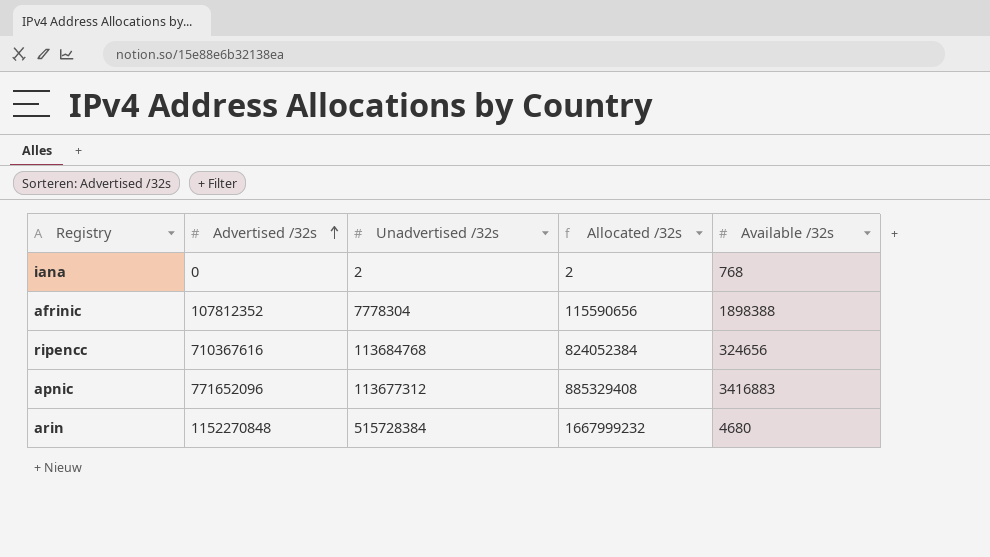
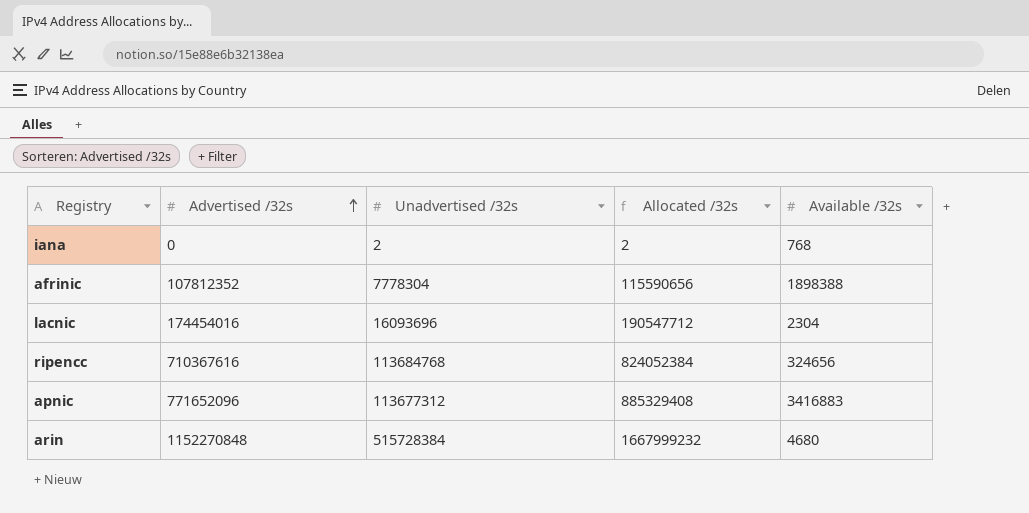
row lacnic: none -> 174454016 | 16093696 | 190547712 | 2304

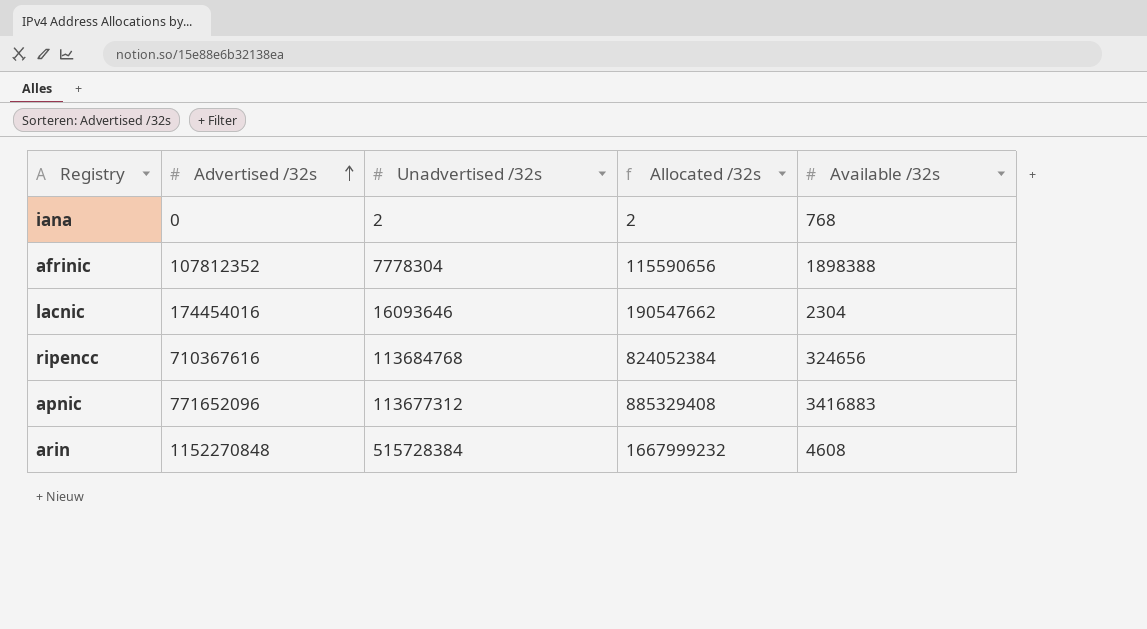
lacnic | Unadvertised /32s: 16093696 -> 16093646
lacnic | Allocated /32s: 190547712 -> 190547662
arin | Available /32s: 4680 -> 4608

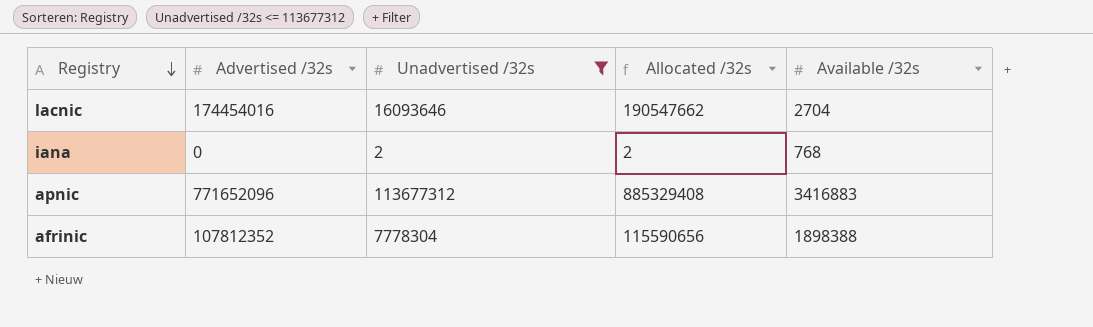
filter: none -> Unadvertised /32s <= 113677312
row order: Advertised /32s ascending -> Registry descending
lacnic | Available /32s: 2304 -> 2704

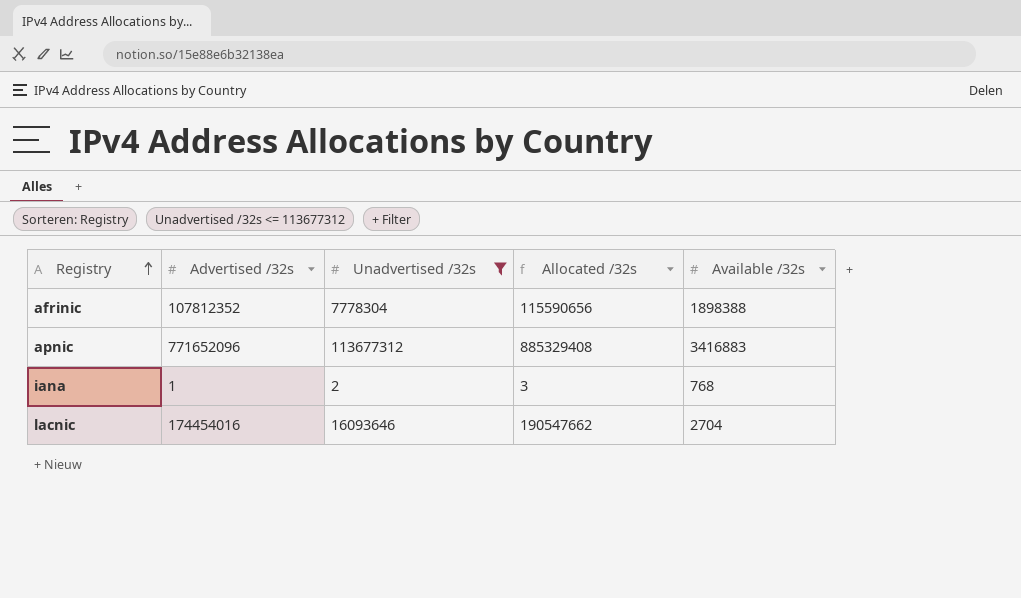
row order: Registry descending -> Registry ascending
iana | Advertised /32s: 0 -> 1
iana | Allocated /32s: 2 -> 3

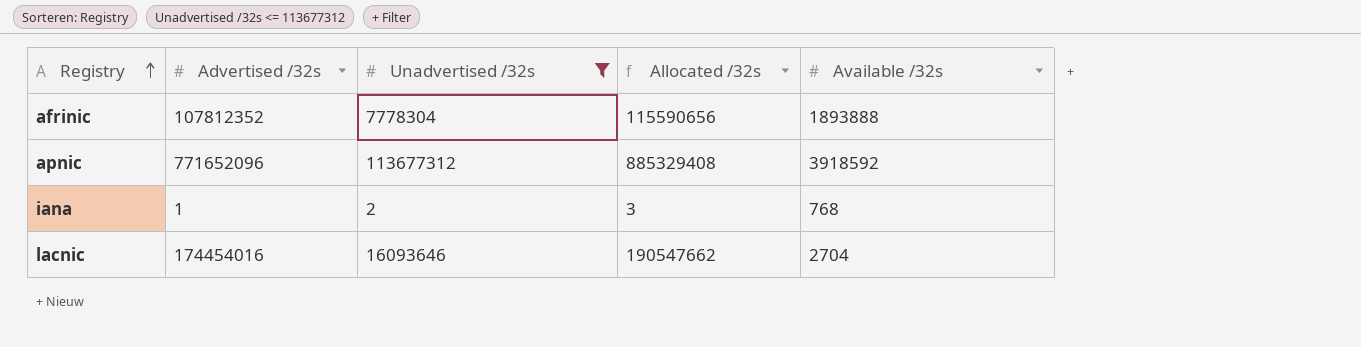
afrinic | Available /32s: 1898388 -> 1893888
apnic | Available /32s: 3416883 -> 3918592

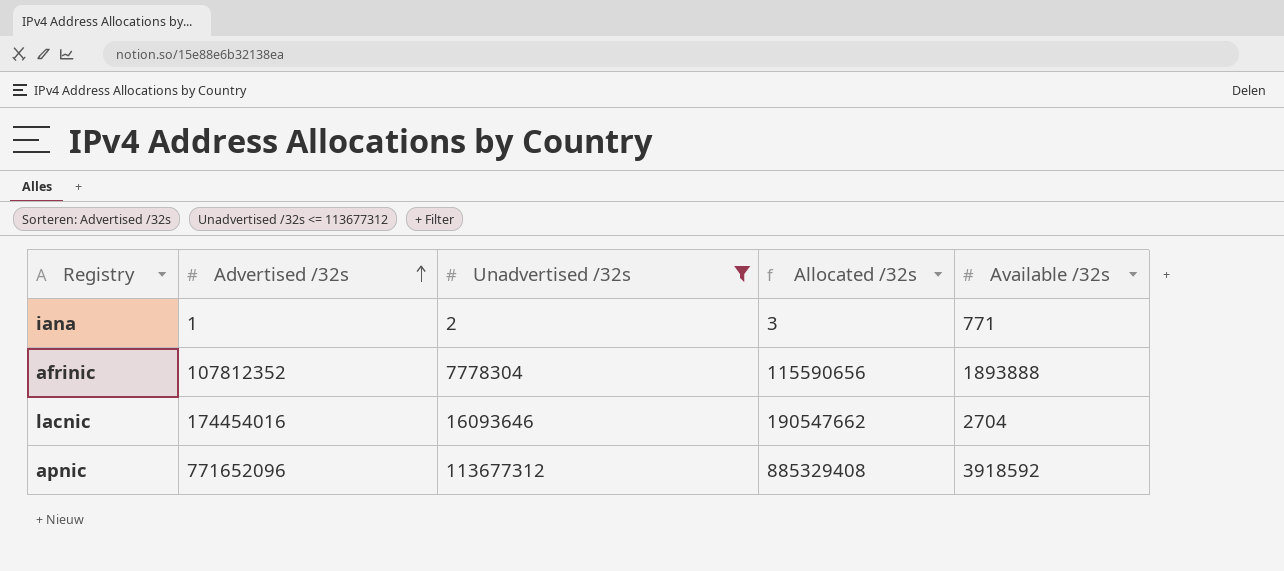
row order: Registry ascending -> Advertised /32s ascending
iana | Available /32s: 768 -> 771

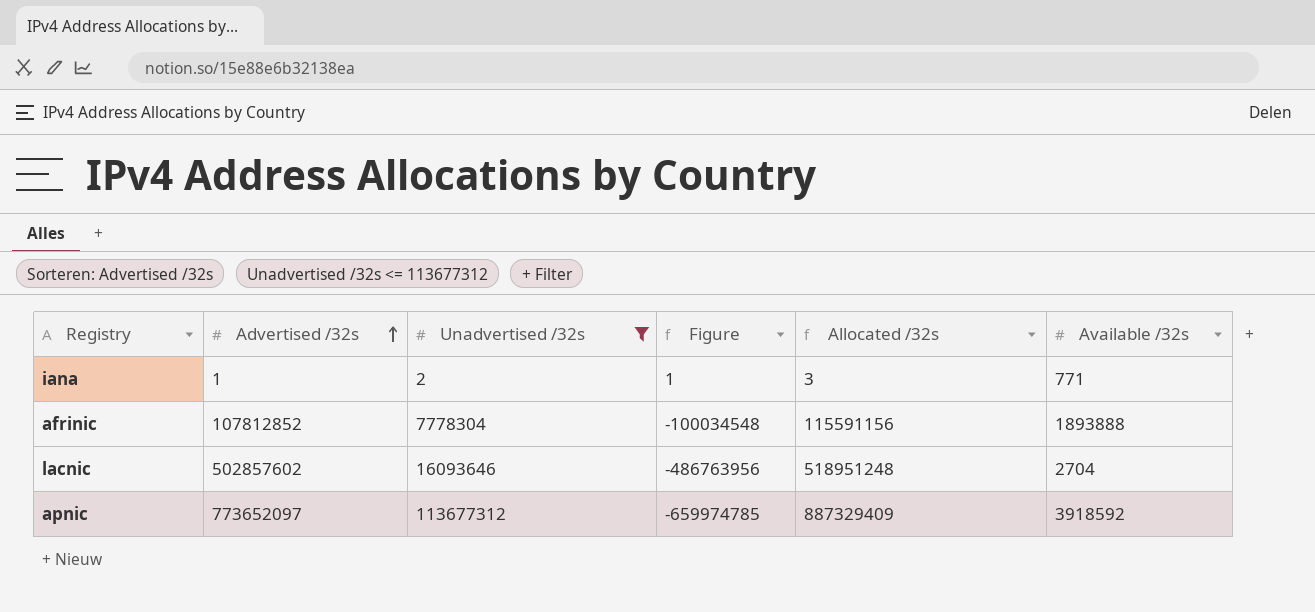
column Figure | formula: none -> [Unadvertised /32s] - [Advertised /32s]
afrinic | Advertised /32s: 107812352 -> 107812852
afrinic | Allocated /32s: 115590656 -> 115591156
lacnic | Advertised /32s: 174454016 -> 502857602
lacnic | Allocated /32s: 190547662 -> 518951248
apnic | Advertised /32s: 771652096 -> 773652097
apnic | Allocated /32s: 885329408 -> 887329409

